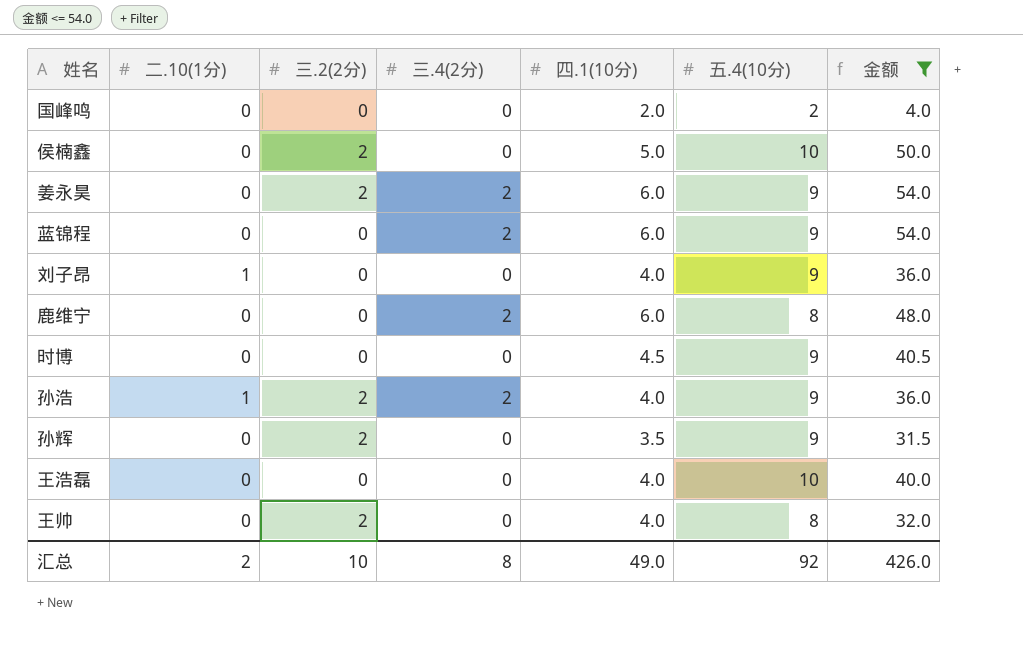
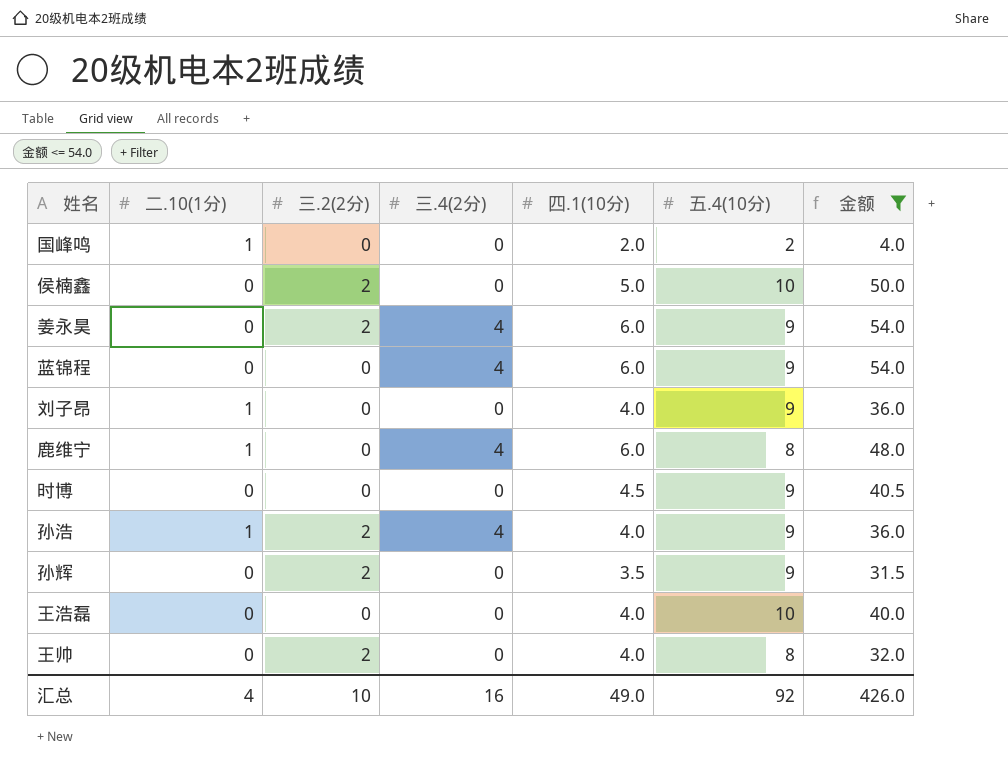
国峰鸣 | 二.10(1分): 0 -> 1
姜永昊 | 三.4(2分): 2 -> 4
蓝锦程 | 三.4(2分): 2 -> 4
鹿维宁 | 二.10(1分): 0 -> 1
鹿维宁 | 三.4(2分): 2 -> 4
孙浩 | 三.4(2分): 2 -> 4
汇总 | 二.10(1分): 2 -> 4
汇总 | 三.4(2分): 8 -> 16

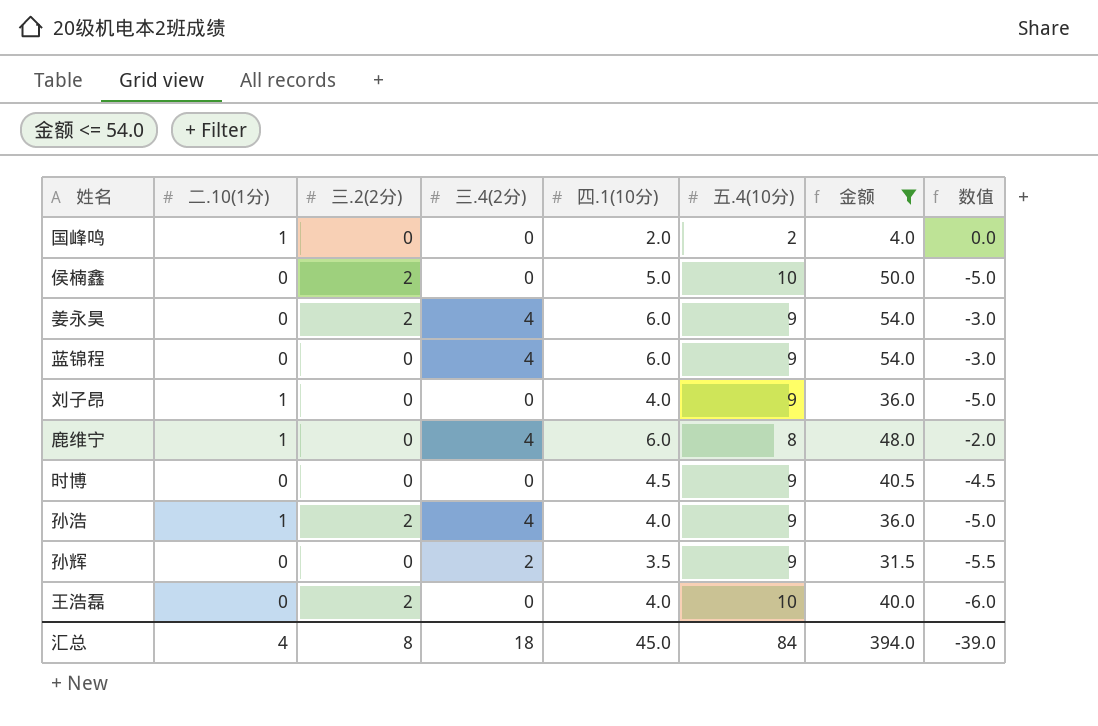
column 数值 | formula: none -> [四.1(10分)] - [五.4(10分)]
row 王帅: 0 | 2 | 0 | 4.0 | 8 | 32.0 -> none
孙辉 | 三.2(2分): 2 -> 0
孙辉 | 三.4(2分): 0 -> 2
王浩磊 | 三.2(2分): 0 -> 2
汇总 | 三.2(2分): 10 -> 8
汇总 | 三.4(2分): 16 -> 18
汇总 | 四.1(10分): 49.0 -> 45.0
汇总 | 五.4(10分): 92 -> 84
汇总 | 金额: 426.0 -> 394.0

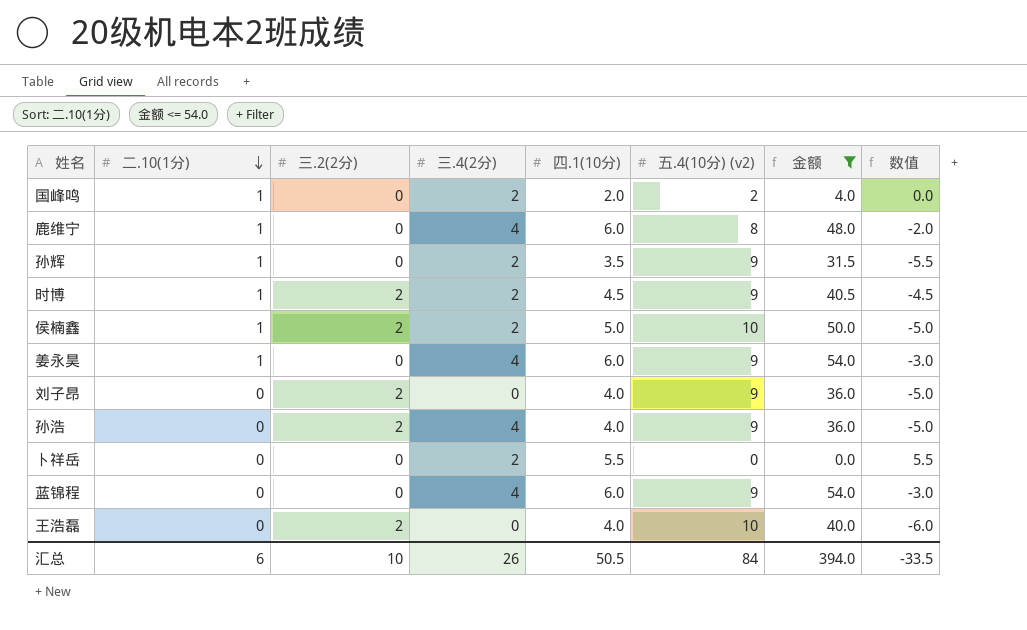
row order: none -> 二.10(1分) descending
column name: 五.4(10分) -> 五.4(10分) (v2)
国峰鸣 | 三.4(2分): 0 -> 2
孙辉 | 二.10(1分): 0 -> 1
时博 | 二.10(1分): 0 -> 1
时博 | 三.2(2分): 0 -> 2
时博 | 三.4(2分): 0 -> 2
侯楠鑫 | 二.10(1分): 0 -> 1
侯楠鑫 | 三.4(2分): 0 -> 2
姜永昊 | 二.10(1分): 0 -> 1
姜永昊 | 三.2(2分): 2 -> 0
刘子昂 | 二.10(1分): 1 -> 0
刘子昂 | 三.2(2分): 0 -> 2
孙浩 | 二.10(1分): 1 -> 0
row 卜祥岳: none -> 0 | 0 | 2 | 5.5 | 0 | 0.0 | 5.5
汇总 | 二.10(1分): 4 -> 6
汇总 | 三.2(2分): 8 -> 10
汇总 | 三.4(2分): 18 -> 26
汇总 | 四.1(10分): 45.0 -> 50.5
汇总 | 数值: -39.0 -> -33.5

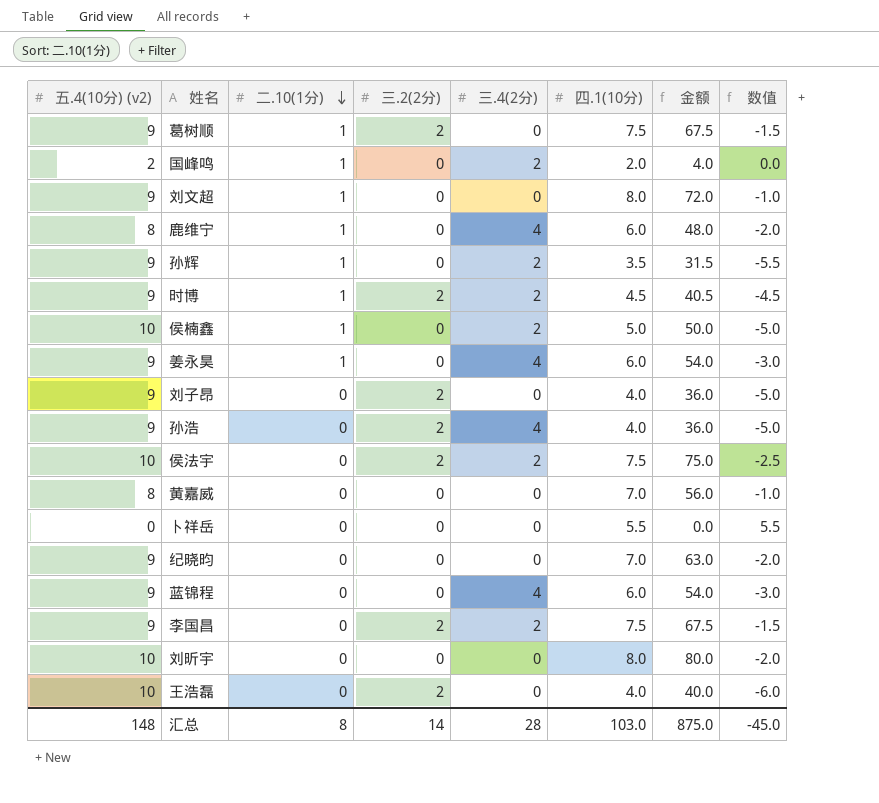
filter: 金额 <= 54.0 -> none
column 五.4(10分) (v2) | position: 6 -> 1
侯楠鑫 | 三.2(2分): 2 -> 0
卜祥岳 | 三.4(2分): 2 -> 0
汇总 | 五.4(10分) (v2): 84 -> 148
汇总 | 二.10(1分): 6 -> 8
汇总 | 三.2(2分): 10 -> 14
汇总 | 三.4(2分): 26 -> 28
汇总 | 四.1(10分): 50.5 -> 103.0
汇总 | 金额: 394.0 -> 875.0
汇总 | 数值: -33.5 -> -45.0

